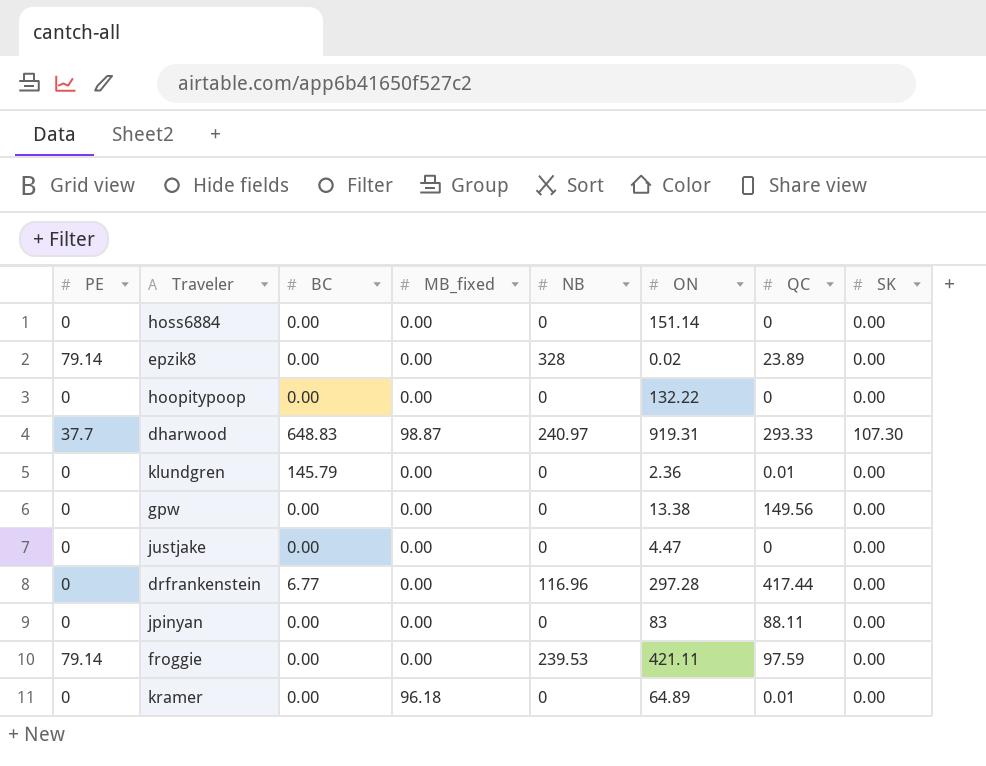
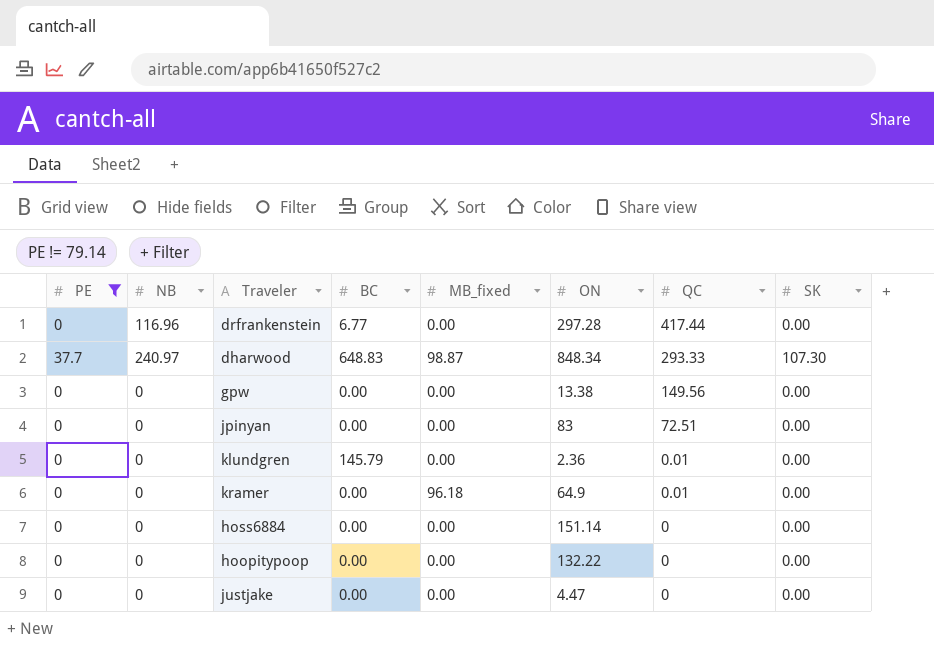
filter: none -> PE != 79.14
row order: none -> QC descending
column NB | position: 5 -> 2
dharwood | ON: 919.31 -> 848.34
jpinyan | QC: 88.11 -> 72.51
kramer | ON: 64.89 -> 64.9

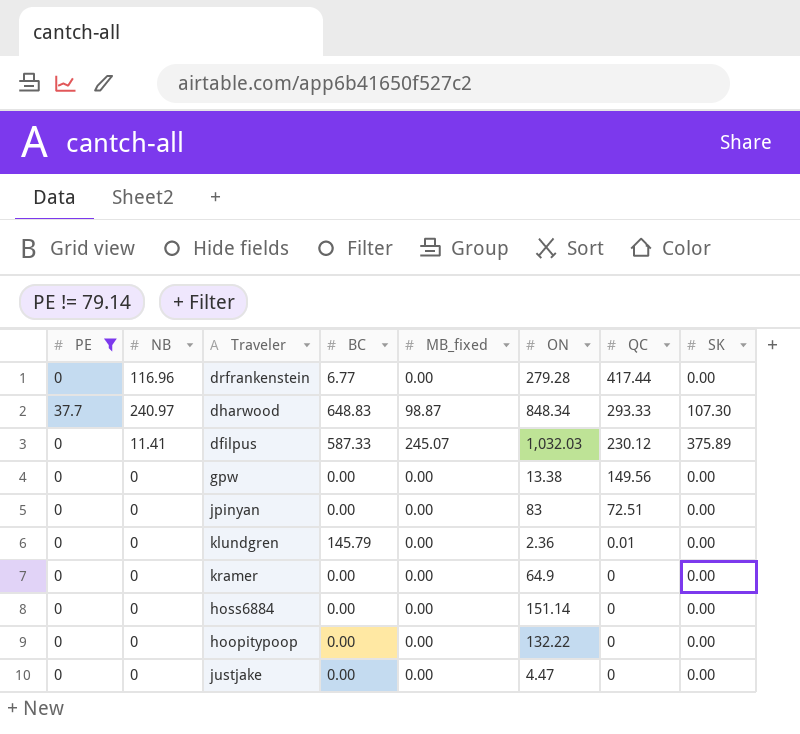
drfrankenstein | ON: 297.28 -> 279.28
row dfilpus: none -> 0 | 11.41 | 587.33 | 245.07 | 1,032.03 | 230.12 | 375.89
kramer | MB_fixed: 96.18 -> 0.00
kramer | QC: 0.01 -> 0

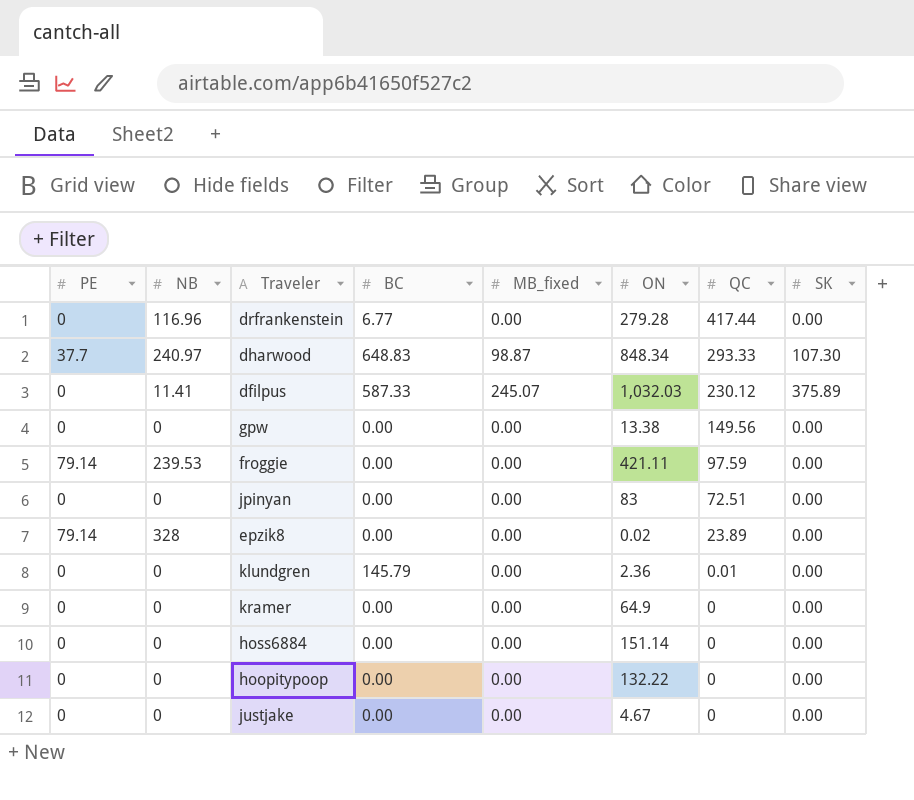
filter: PE != 79.14 -> none
justjake | ON: 4.47 -> 4.67

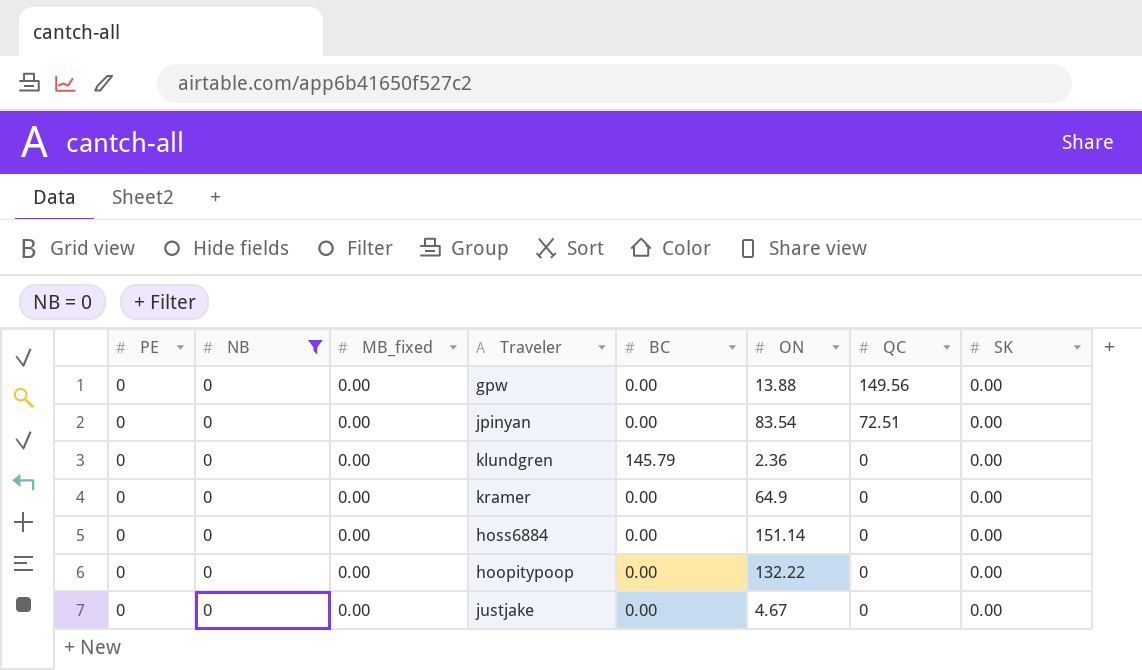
filter: none -> NB = 0
column MB_fixed | position: 5 -> 3
gpw | ON: 13.38 -> 13.88
jpinyan | ON: 83 -> 83.54
klundgren | QC: 0.01 -> 0

